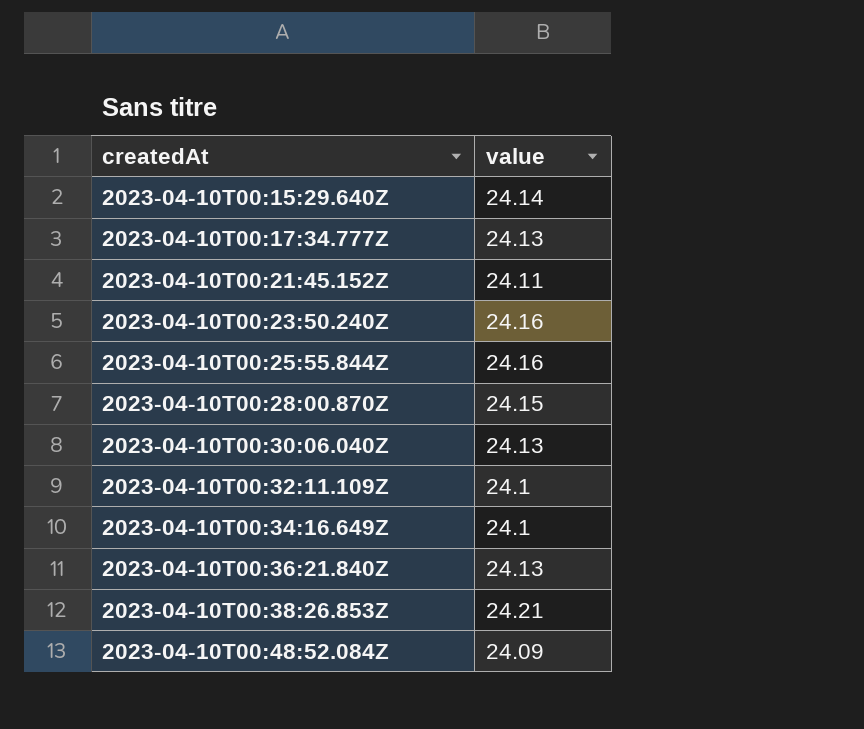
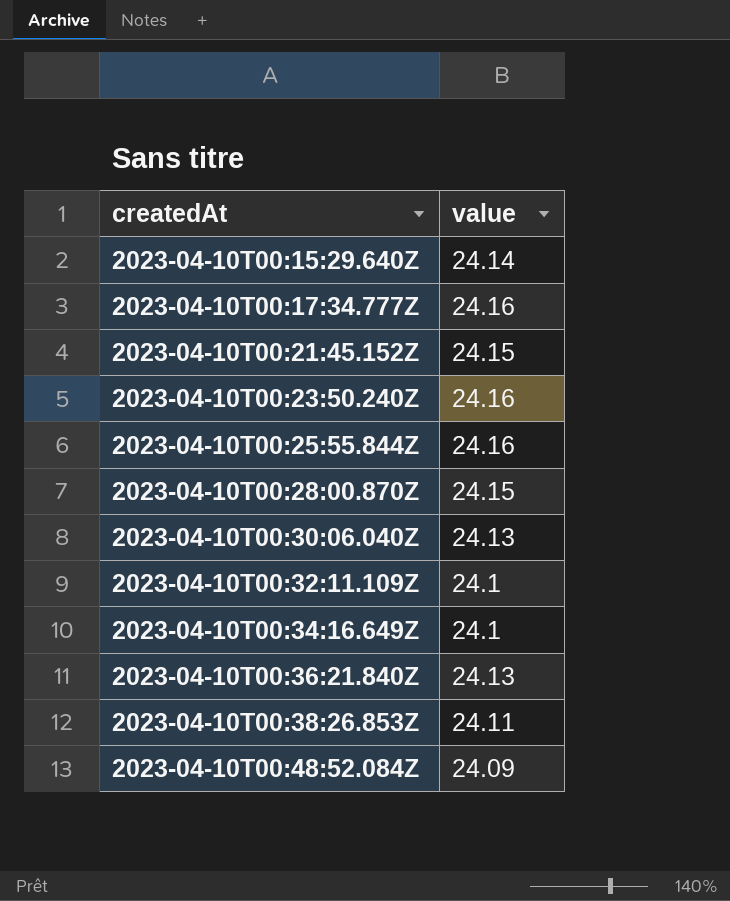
2023-04-10T00:17:34.777Z | value: 24.13 -> 24.16
2023-04-10T00:21:45.152Z | value: 24.11 -> 24.15
2023-04-10T00:38:26.853Z | value: 24.21 -> 24.11

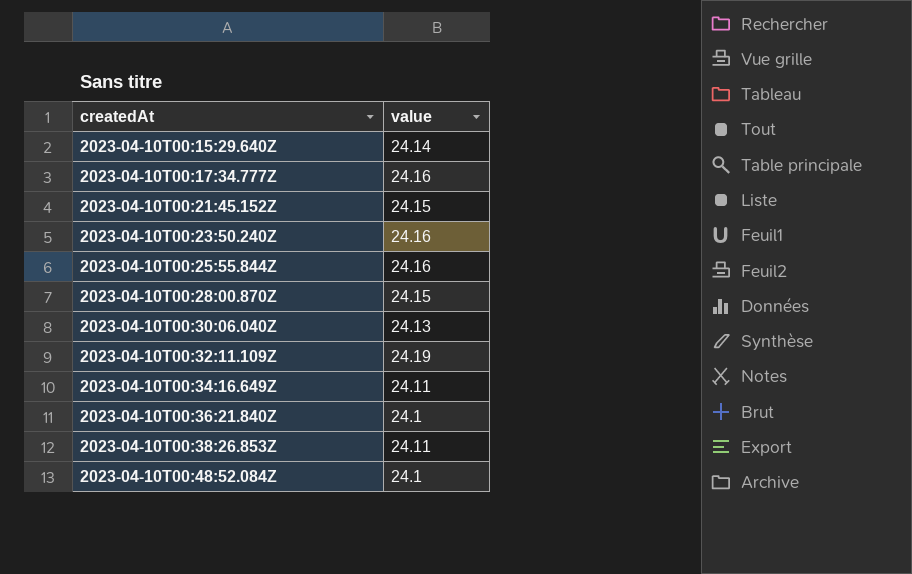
2023-04-10T00:32:11.109Z | value: 24.1 -> 24.19
2023-04-10T00:34:16.649Z | value: 24.1 -> 24.11
2023-04-10T00:36:21.840Z | value: 24.13 -> 24.1
2023-04-10T00:48:52.084Z | value: 24.09 -> 24.1

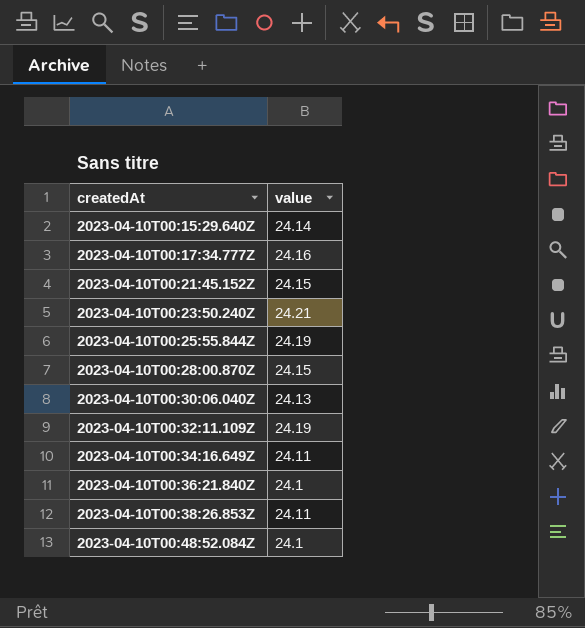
2023-04-10T00:23:50.240Z | value: 24.16 -> 24.21
2023-04-10T00:25:55.844Z | value: 24.16 -> 24.19

